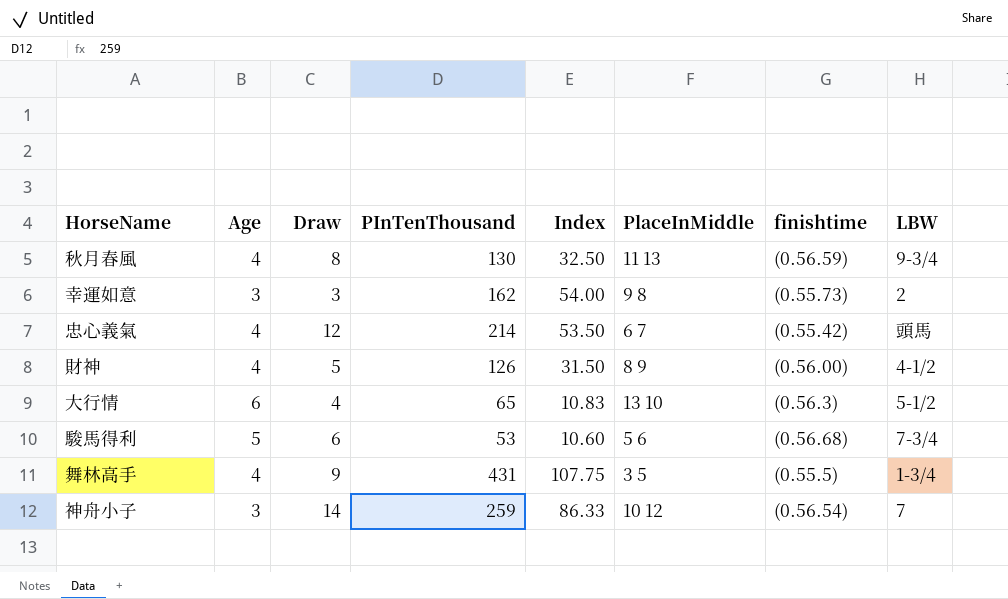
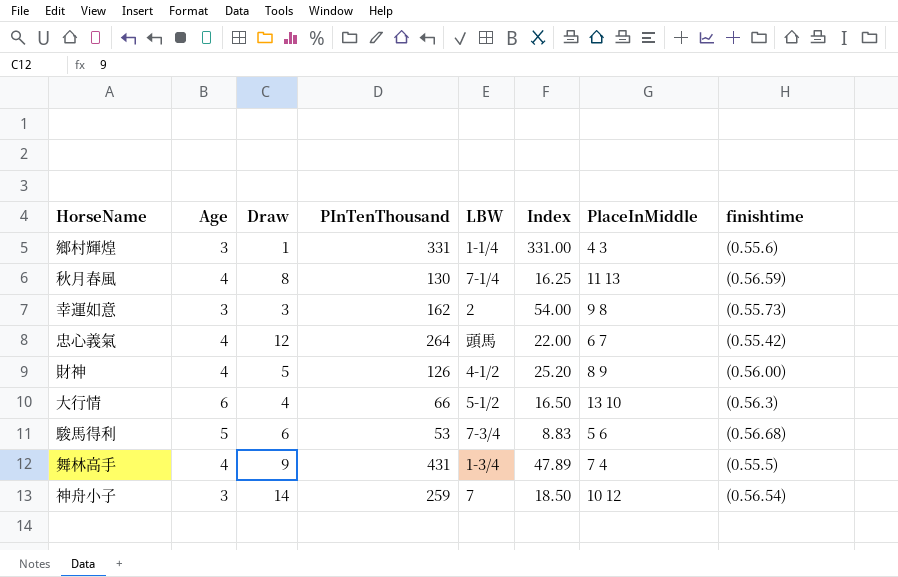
column LBW | position: 8 -> 5
column Index | formula: [PInTenThousand] / [Age] -> [PInTenThousand] / [Draw]
row 鄉村輝煌: none -> 3 | 1 | 331 | 1-1/4 | 331.00 | 4 3 | (0.55.6)
秋月春風 | LBW: 9-3/4 -> 7-1/4
忠心義氣 | PInTenThousand: 214 -> 264
大行情 | PInTenThousand: 65 -> 66
舞林高手 | PlaceInMiddle: 3 5 -> 7 4

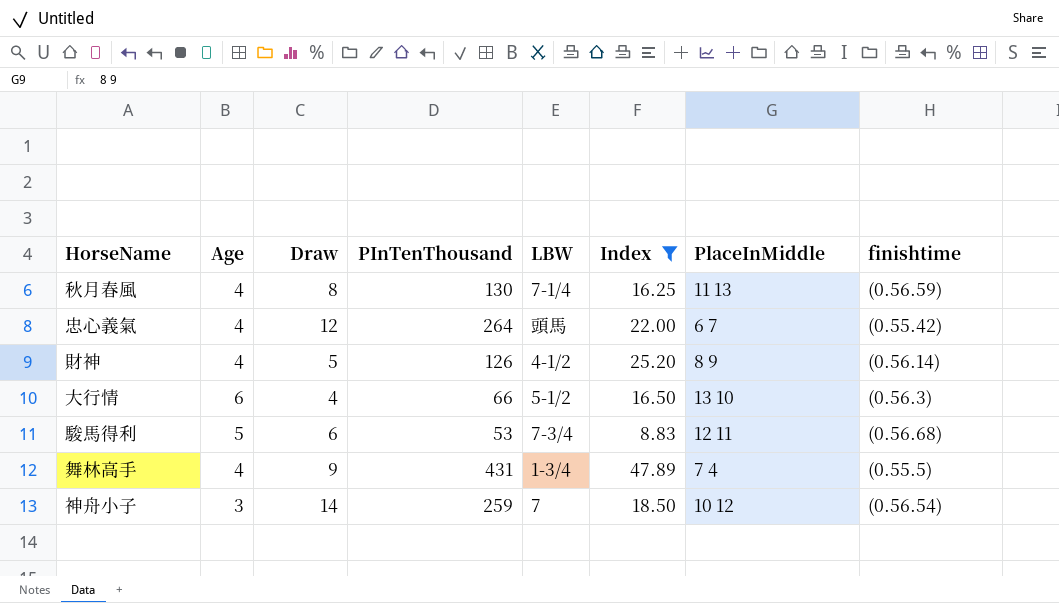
filter: none -> Index <= 47.89
財神 | finishtime: (0.56.00) -> (0.56.14)
駿馬得利 | PlaceInMiddle: 5 6 -> 12 11

